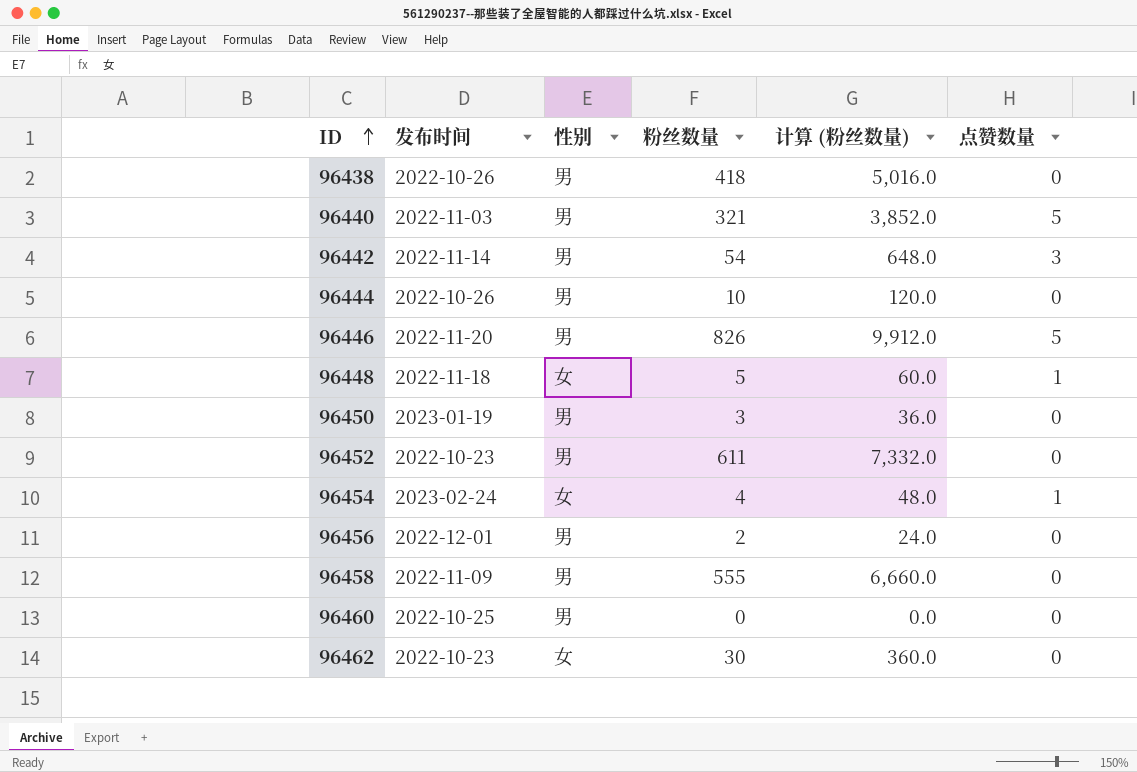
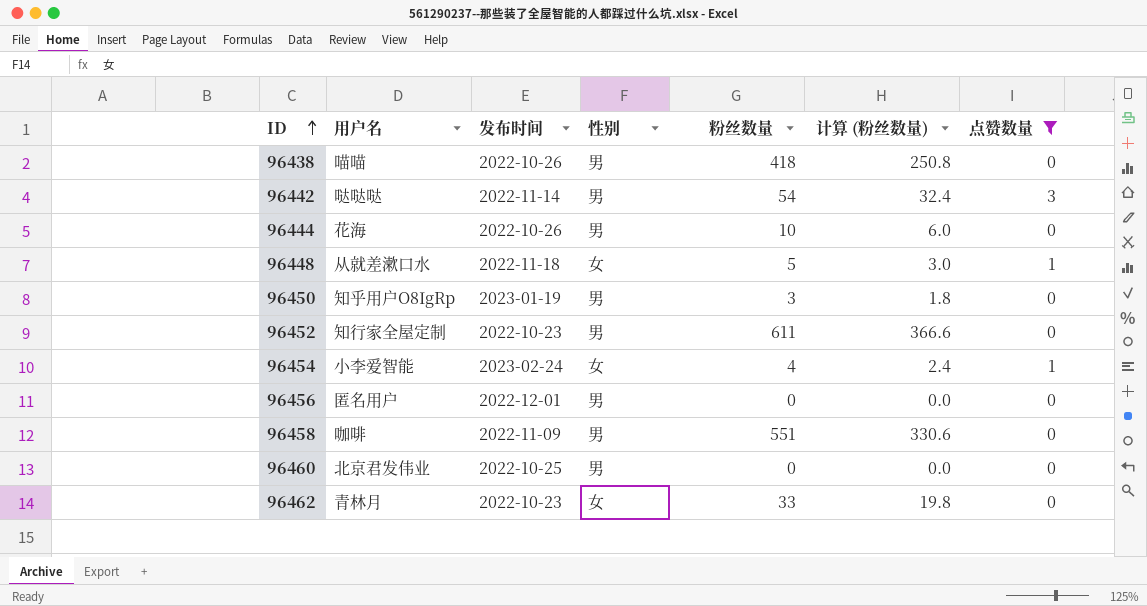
filter: none -> 点赞数量 != 5
column 用户名 | position: none -> 2
column 计算 (粉丝数量) | formula: [粉丝数量] * 12 -> [粉丝数量] * 0.6
96456 | 粉丝数量: 2 -> 0
96458 | 粉丝数量: 555 -> 551
96462 | 粉丝数量: 30 -> 33

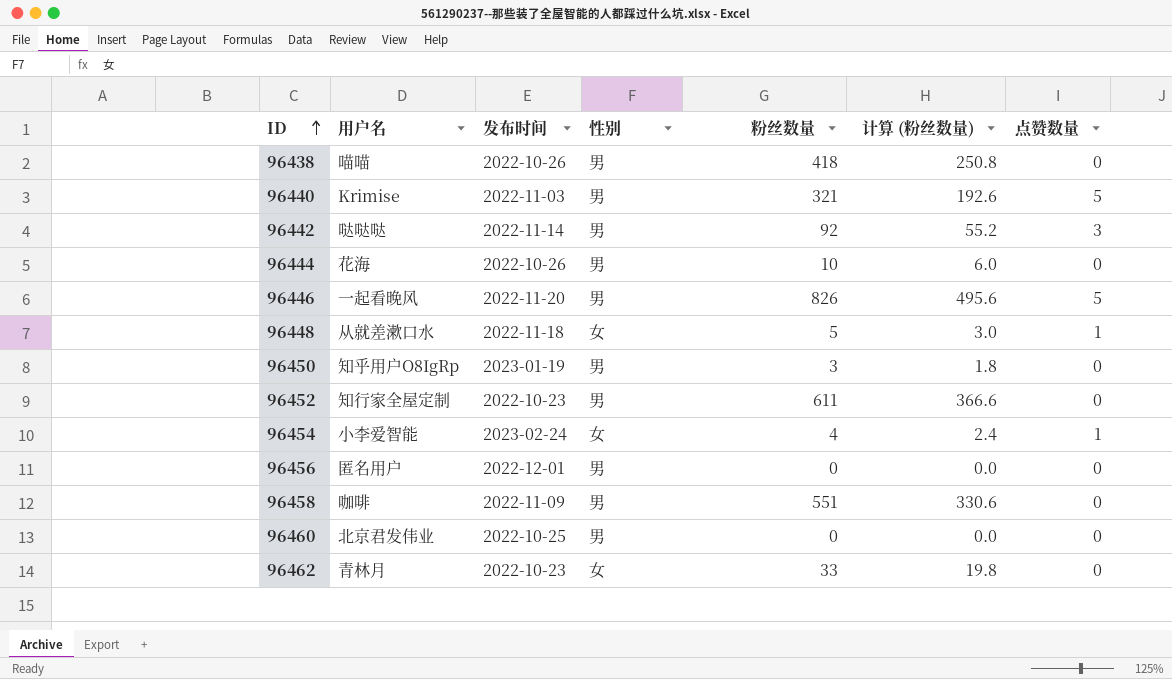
filter: 点赞数量 != 5 -> none
96442 | 粉丝数量: 54 -> 92
96442 | 计算 (粉丝数量): 32.4 -> 55.2

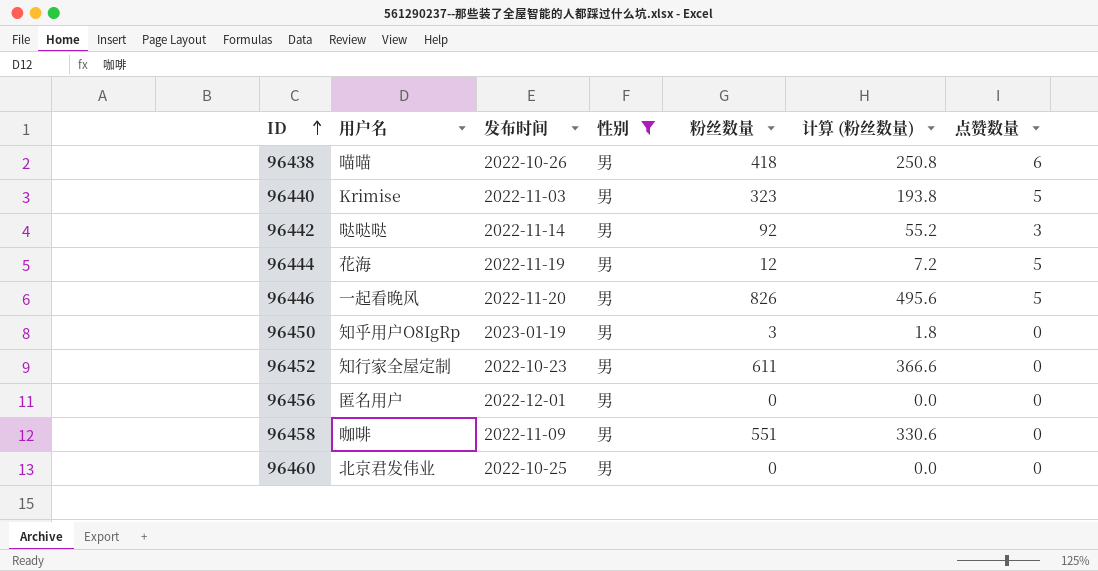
filter: none -> 性别 = 男
96438 | 点赞数量: 0 -> 6
96440 | 粉丝数量: 321 -> 323
96440 | 计算 (粉丝数量): 192.6 -> 193.8
96444 | 发布时间: 2022-10-26 -> 2022-11-19
96444 | 粉丝数量: 10 -> 12
96444 | 计算 (粉丝数量): 6.0 -> 7.2
96444 | 点赞数量: 0 -> 5

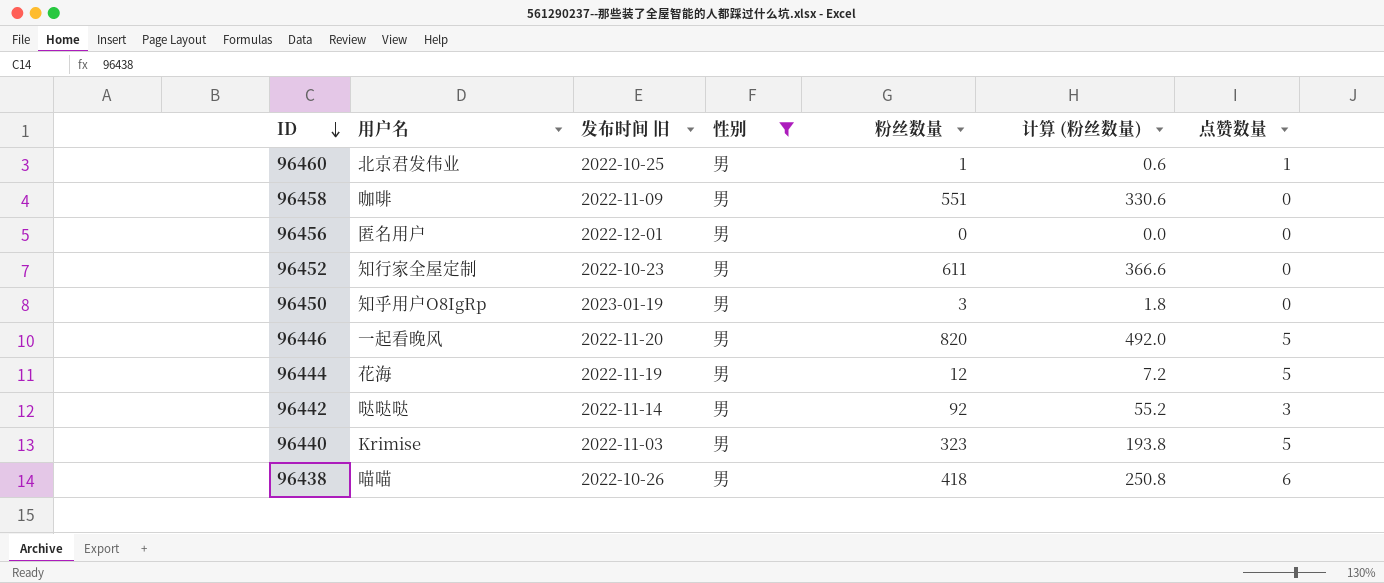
row order: ID ascending -> ID descending
column name: 发布时间 -> 发布时间 旧
96460 | 粉丝数量: 0 -> 1
96460 | 计算 (粉丝数量): 0.0 -> 0.6
96460 | 点赞数量: 0 -> 1
96446 | 粉丝数量: 826 -> 820
96446 | 计算 (粉丝数量): 495.6 -> 492.0

